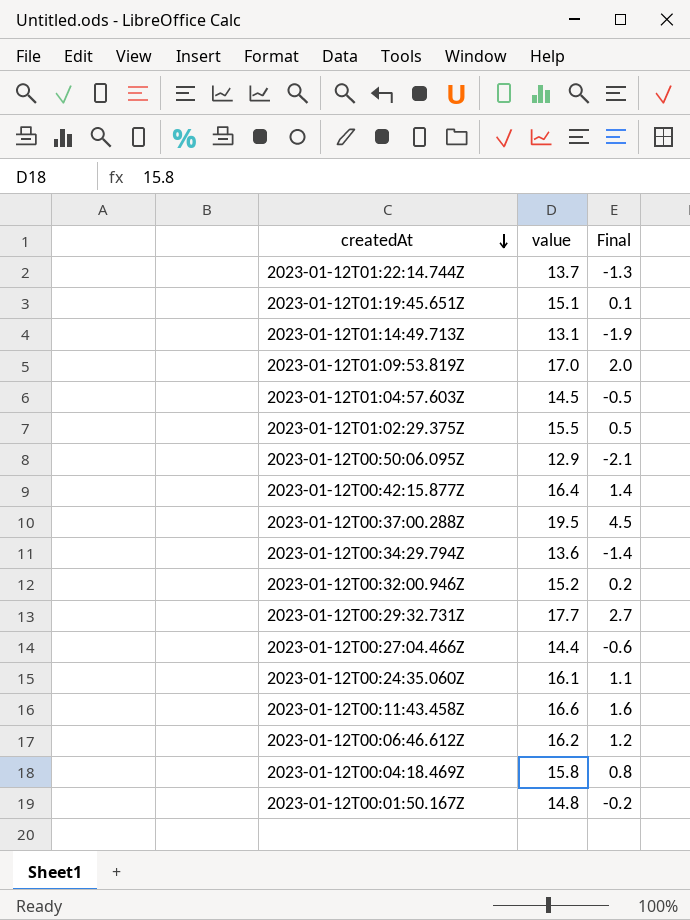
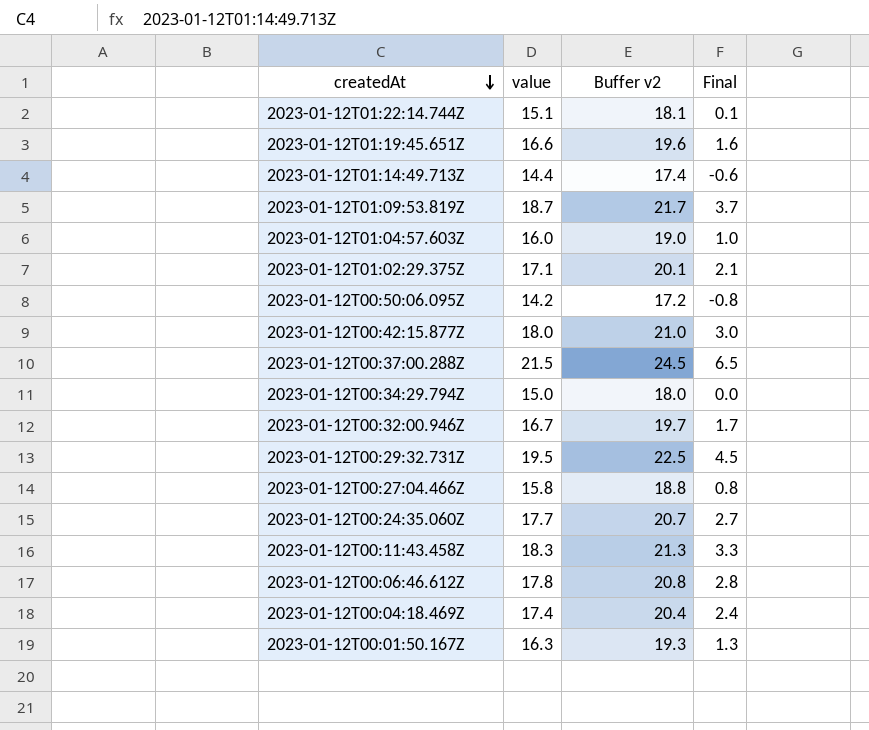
column Buffer v2 | formula: none -> [value] + 3
2023-01-12T01:22:14.744Z | value: 13.7 -> 15.1
2023-01-12T01:22:14.744Z | Final: -1.3 -> 0.1
2023-01-12T01:19:45.651Z | value: 15.1 -> 16.6
2023-01-12T01:19:45.651Z | Final: 0.1 -> 1.6
2023-01-12T01:14:49.713Z | value: 13.1 -> 14.4
2023-01-12T01:14:49.713Z | Final: -1.9 -> -0.6
2023-01-12T01:09:53.819Z | value: 17.0 -> 18.7
2023-01-12T01:09:53.819Z | Final: 2.0 -> 3.7
2023-01-12T01:04:57.603Z | value: 14.5 -> 16.0
2023-01-12T01:04:57.603Z | Final: -0.5 -> 1.0
2023-01-12T01:02:29.375Z | value: 15.5 -> 17.1
2023-01-12T01:02:29.375Z | Final: 0.5 -> 2.1
2023-01-12T00:50:06.095Z | value: 12.9 -> 14.2
2023-01-12T00:50:06.095Z | Final: -2.1 -> -0.8
2023-01-12T00:42:15.877Z | value: 16.4 -> 18.0
2023-01-12T00:42:15.877Z | Final: 1.4 -> 3.0
2023-01-12T00:37:00.288Z | value: 19.5 -> 21.5
2023-01-12T00:37:00.288Z | Final: 4.5 -> 6.5
2023-01-12T00:34:29.794Z | value: 13.6 -> 15.0
2023-01-12T00:34:29.794Z | Final: -1.4 -> 0.0
2023-01-12T00:32:00.946Z | value: 15.2 -> 16.7
2023-01-12T00:32:00.946Z | Final: 0.2 -> 1.7
2023-01-12T00:29:32.731Z | value: 17.7 -> 19.5
2023-01-12T00:29:32.731Z | Final: 2.7 -> 4.5
2023-01-12T00:27:04.466Z | value: 14.4 -> 15.8
2023-01-12T00:27:04.466Z | Final: -0.6 -> 0.8
2023-01-12T00:24:35.060Z | value: 16.1 -> 17.7
2023-01-12T00:24:35.060Z | Final: 1.1 -> 2.7
2023-01-12T00:11:43.458Z | value: 16.6 -> 18.3
2023-01-12T00:11:43.458Z | Final: 1.6 -> 3.3
2023-01-12T00:06:46.612Z | value: 16.2 -> 17.8
2023-01-12T00:06:46.612Z | Final: 1.2 -> 2.8
2023-01-12T00:04:18.469Z | value: 15.8 -> 17.4
2023-01-12T00:04:18.469Z | Final: 0.8 -> 2.4
2023-01-12T00:01:50.167Z | value: 14.8 -> 16.3
2023-01-12T00:01:50.167Z | Final: -0.2 -> 1.3

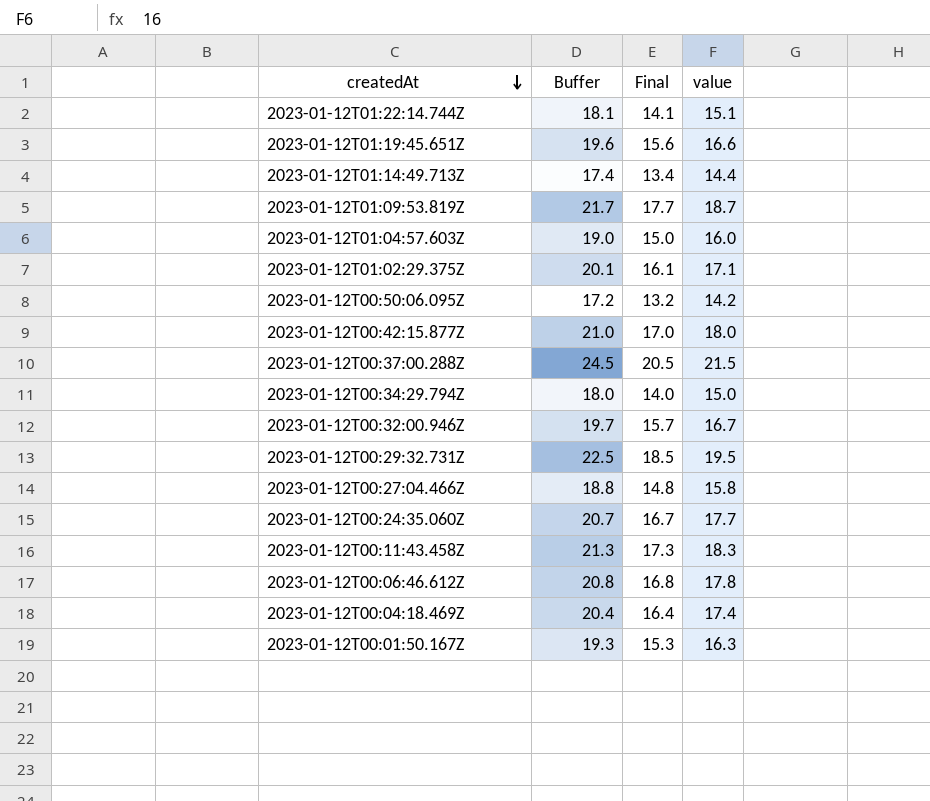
column name: Buffer v2 -> Buffer
column Final | formula: [value] - 15 -> [value] - 1
column value | position: 2 -> 4

